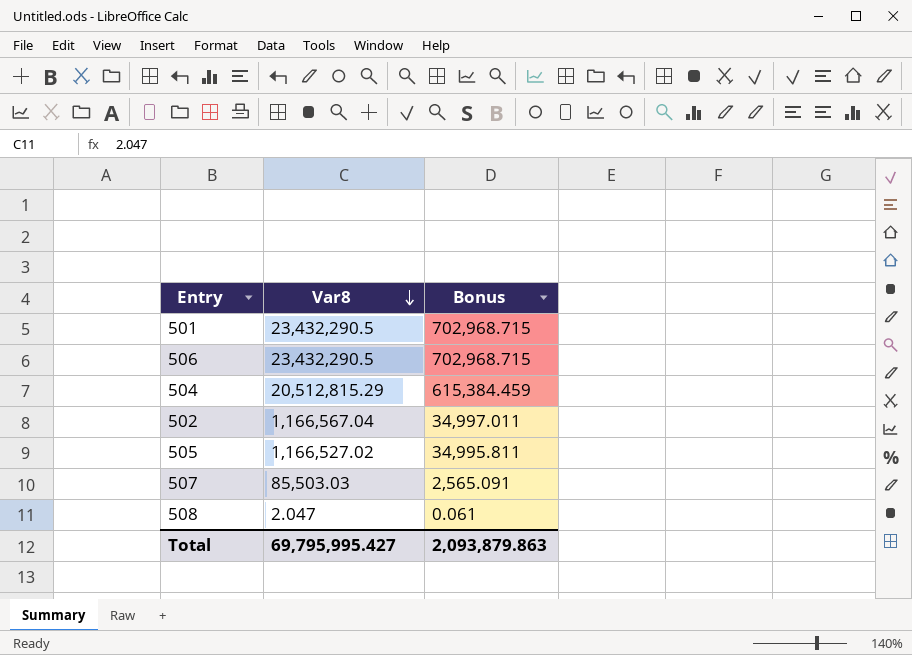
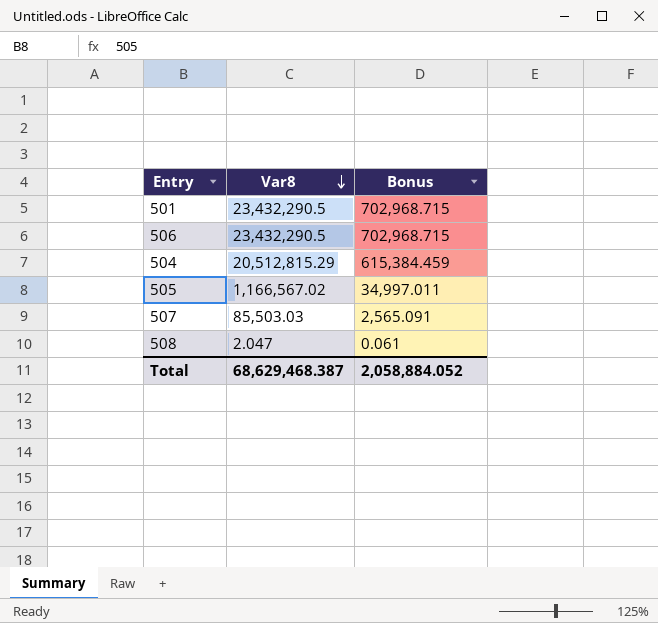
row 502: 1,166,567.04 | 34,997.011 -> none
505 | Var8: 1,166,527.02 -> 1,166,567.02
505 | Bonus: 34,995.811 -> 34,997.011
Total | Var8: 69,795,995.427 -> 68,629,468.387
Total | Bonus: 2,093,879.863 -> 2,058,884.052

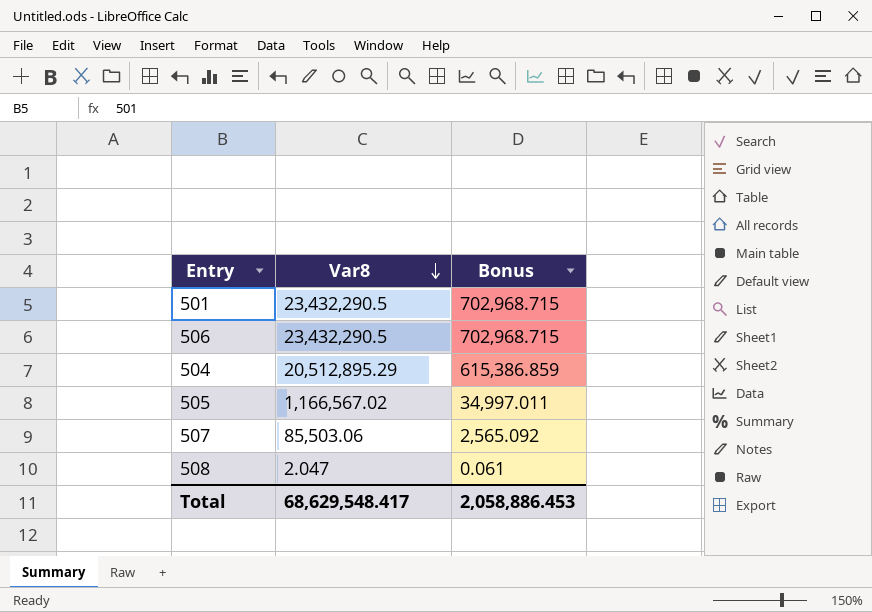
504 | Var8: 20,512,815.29 -> 20,512,895.29
504 | Bonus: 615,384.459 -> 615,386.859
507 | Var8: 85,503.03 -> 85,503.06
507 | Bonus: 2,565.091 -> 2,565.092
Total | Var8: 68,629,468.387 -> 68,629,548.417
Total | Bonus: 2,058,884.052 -> 2,058,886.453

